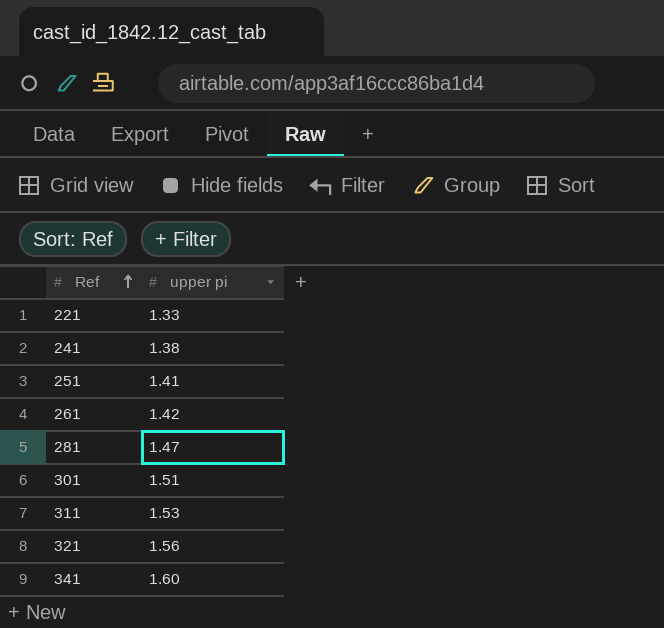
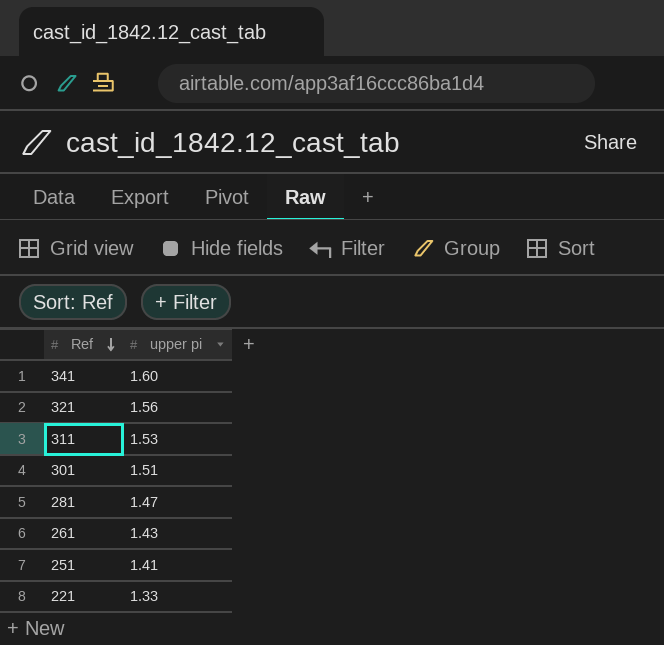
row order: Ref ascending -> Ref descending
row 241: 1.38 -> none
261 | upper pi: 1.42 -> 1.43

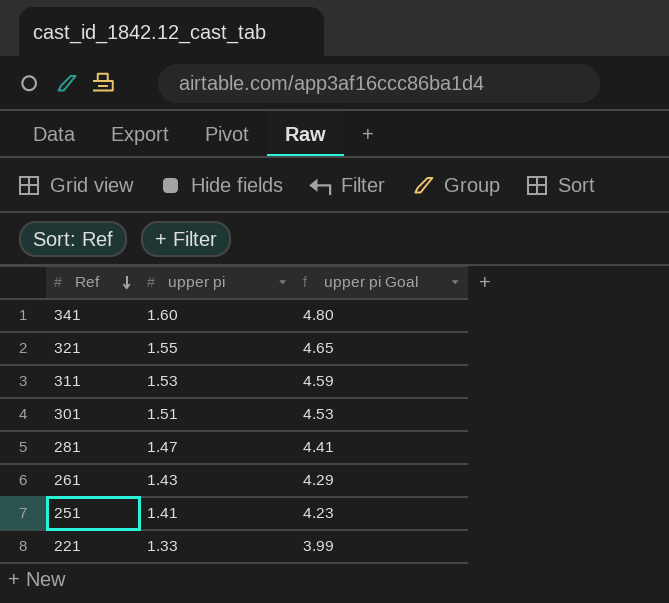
column upper pi Goal | formula: none -> [upper pi] * 3
321 | upper pi: 1.56 -> 1.55

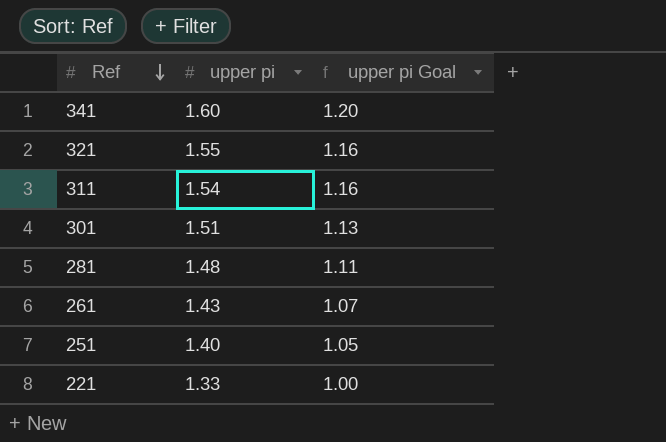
column upper pi Goal | formula: [upper pi] * 3 -> [upper pi] * 0.75
311 | upper pi: 1.53 -> 1.54
281 | upper pi: 1.47 -> 1.48
251 | upper pi: 1.41 -> 1.40

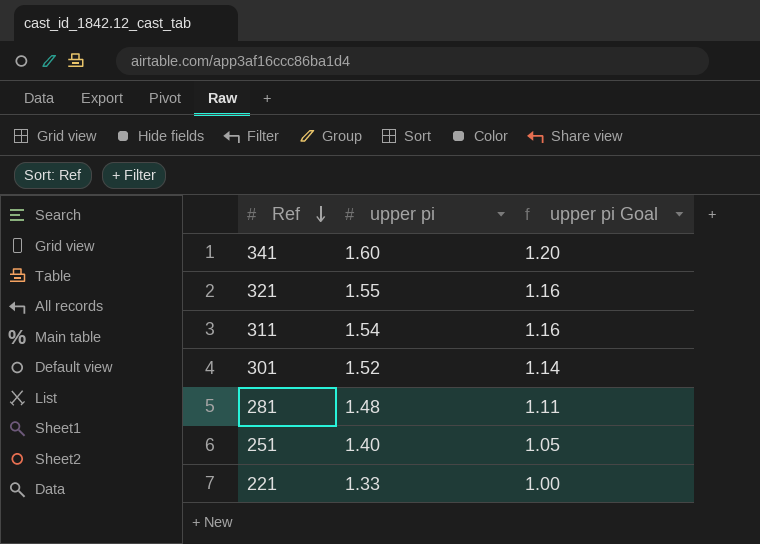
row 261: 1.43 | 1.07 -> none
301 | upper pi: 1.51 -> 1.52
301 | upper pi Goal: 1.13 -> 1.14

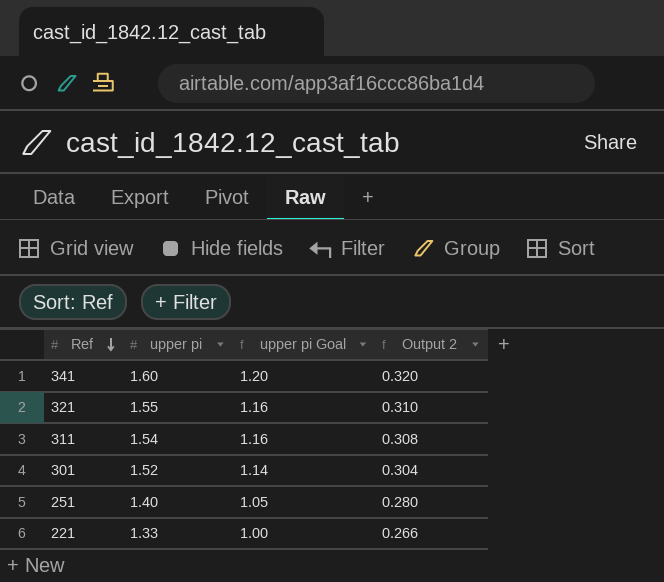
column Output 2 | formula: none -> [upper pi] * 0.2
row 281: 1.48 | 1.11 -> none

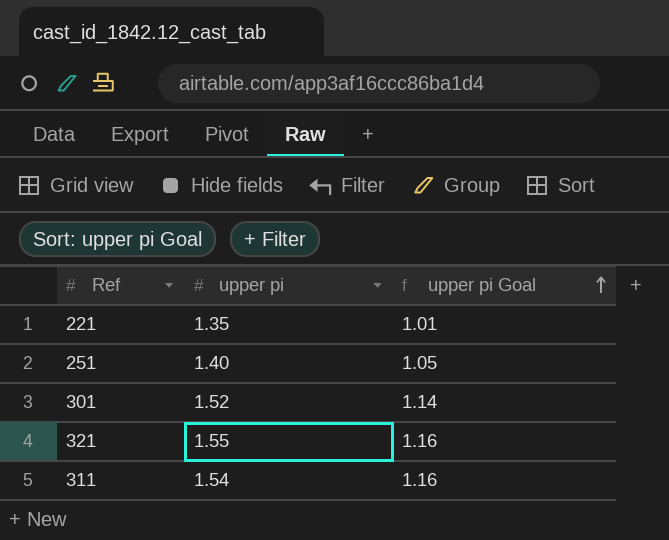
row order: Ref descending -> upper pi Goal ascending
column Output 2 | formula: [upper pi] * 0.2 -> none
row 341: 1.60 | 1.20 | 0.320 -> none
221 | upper pi: 1.33 -> 1.35
221 | upper pi Goal: 1.00 -> 1.01

